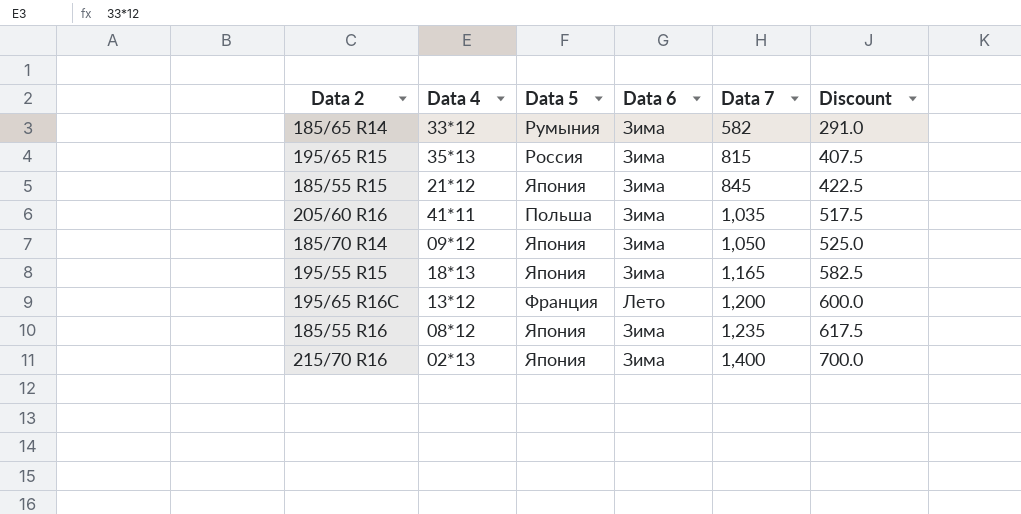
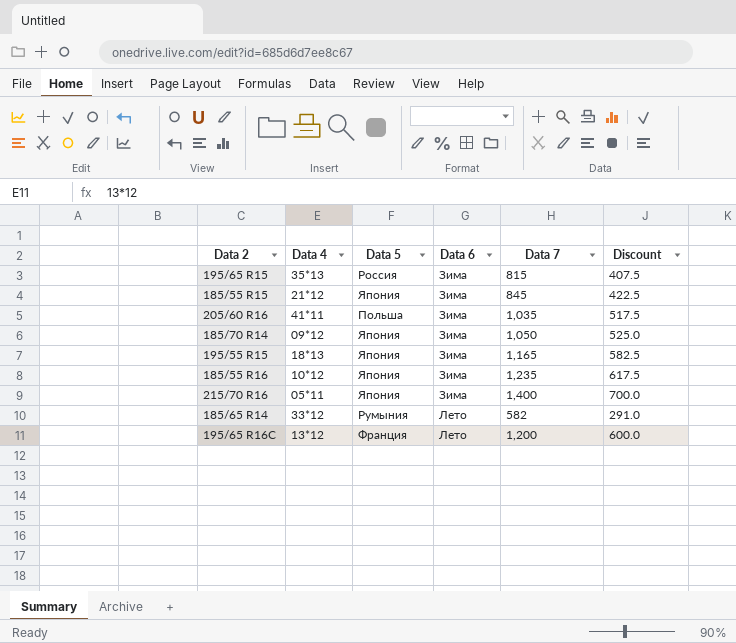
row order: Data 7 ascending -> Data 6 ascending
185/55 R16 | Data 4: 08*12 -> 10*12
215/70 R16 | Data 4: 02*13 -> 05*11
185/65 R14 | Data 6: Зима -> Лето

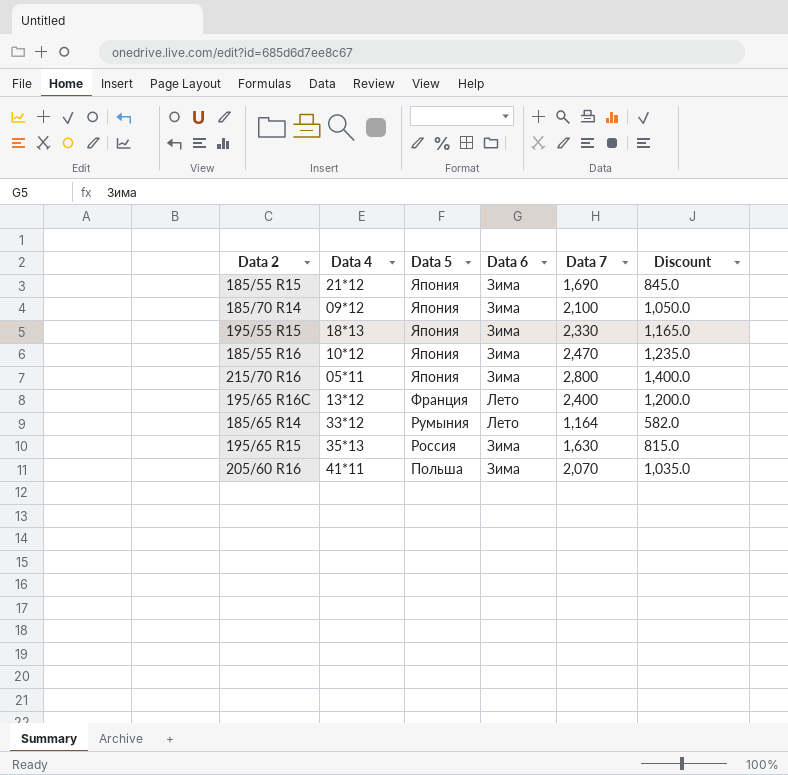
row order: Data 6 ascending -> Data 5 descending
185/55 R15 | Data 7: 845 -> 1,690
185/55 R15 | Discount: 422.5 -> 845.0
185/70 R14 | Data 7: 1,050 -> 2,100
185/70 R14 | Discount: 525.0 -> 1,050.0
195/55 R15 | Data 7: 1,165 -> 2,330
195/55 R15 | Discount: 582.5 -> 1,165.0
185/55 R16 | Data 7: 1,235 -> 2,470
185/55 R16 | Discount: 617.5 -> 1,235.0
215/70 R16 | Data 7: 1,400 -> 2,800
215/70 R16 | Discount: 700.0 -> 1,400.0
195/65 R16C | Data 7: 1,200 -> 2,400
195/65 R16C | Discount: 600.0 -> 1,200.0
185/65 R14 | Data 7: 582 -> 1,164
185/65 R14 | Discount: 291.0 -> 582.0
195/65 R15 | Data 7: 815 -> 1,630
195/65 R15 | Discount: 407.5 -> 815.0
205/60 R16 | Data 7: 1,035 -> 2,070
205/60 R16 | Discount: 517.5 -> 1,035.0

